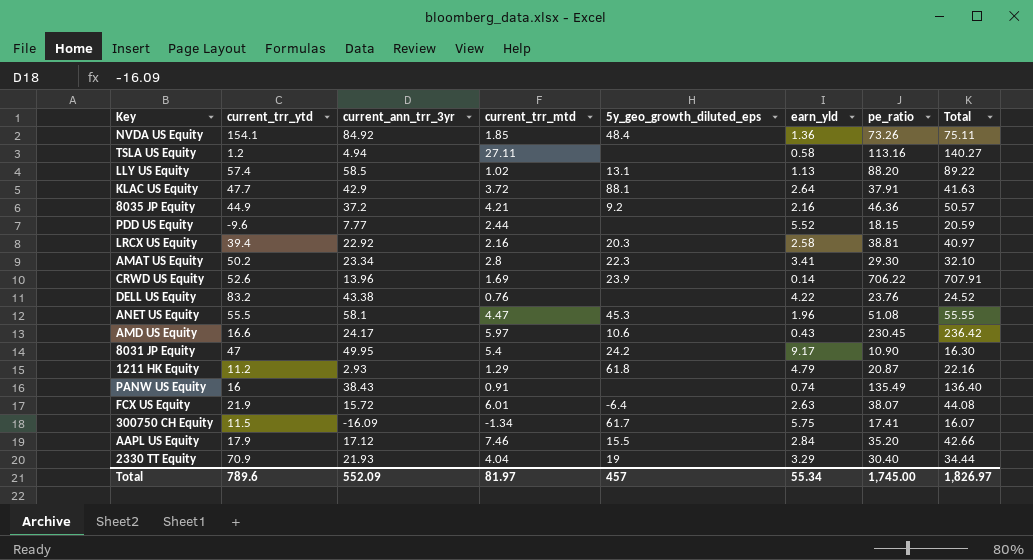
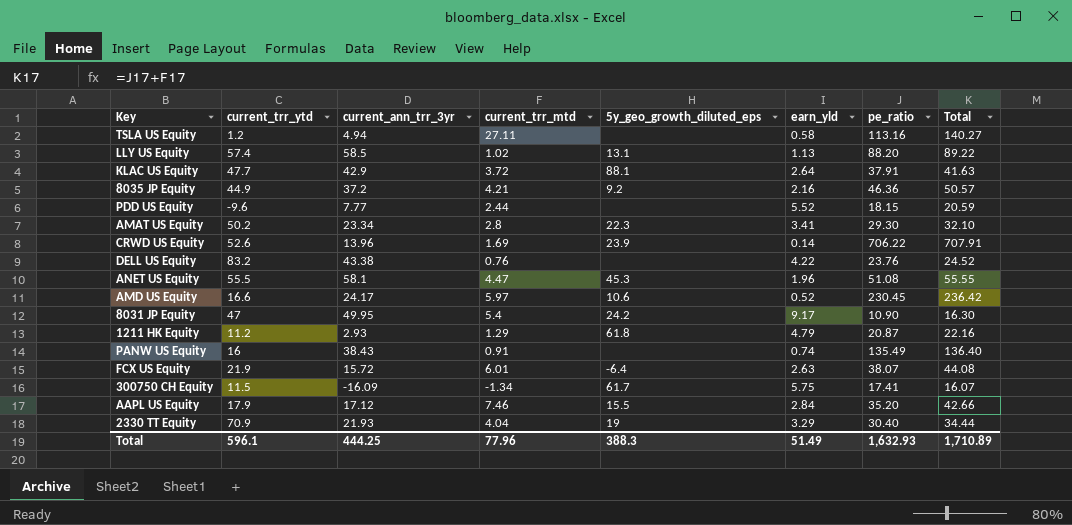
row NVDA US Equity: 154.1 | 84.92 | 1.85 | 48.4 | 1.36 | 73.26 | 75.11 -> none
row LRCX US Equity: 39.4 | 22.92 | 2.16 | 20.3 | 2.58 | 38.81 | 40.97 -> none
AMD US Equity | earn_yld: 0.43 -> 0.52
Total | current_trr_ytd: 789.6 -> 596.1
Total | current_ann_trr_3yr: 552.09 -> 444.25
Total | current_trr_mtd: 81.97 -> 77.96
Total | 5y_geo_growth_diluted_eps: 457 -> 388.3
Total | earn_yld: 55.34 -> 51.49
Total | pe_ratio: 1,745.00 -> 1,632.93
Total | Total: 1,826.97 -> 1,710.89

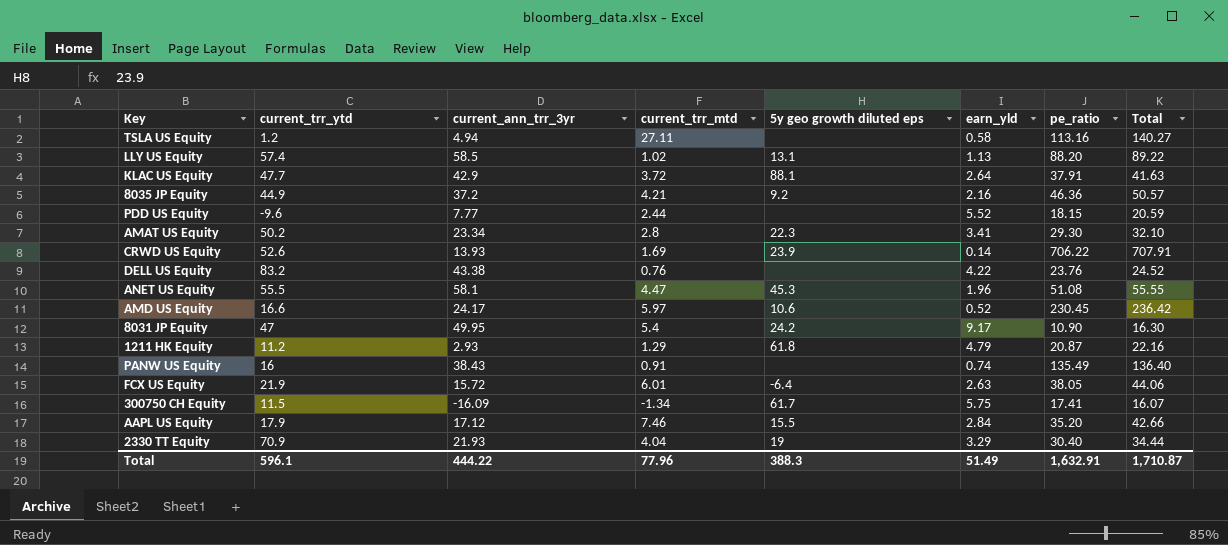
column name: 5y_geo_growth_diluted_eps -> 5y geo growth diluted eps
CRWD US Equity | current_ann_trr_3yr: 13.96 -> 13.93
FCX US Equity | pe_ratio: 38.07 -> 38.05
FCX US Equity | Total: 44.08 -> 44.06
Total | current_ann_trr_3yr: 444.25 -> 444.22
Total | pe_ratio: 1,632.93 -> 1,632.91
Total | Total: 1,710.89 -> 1,710.87

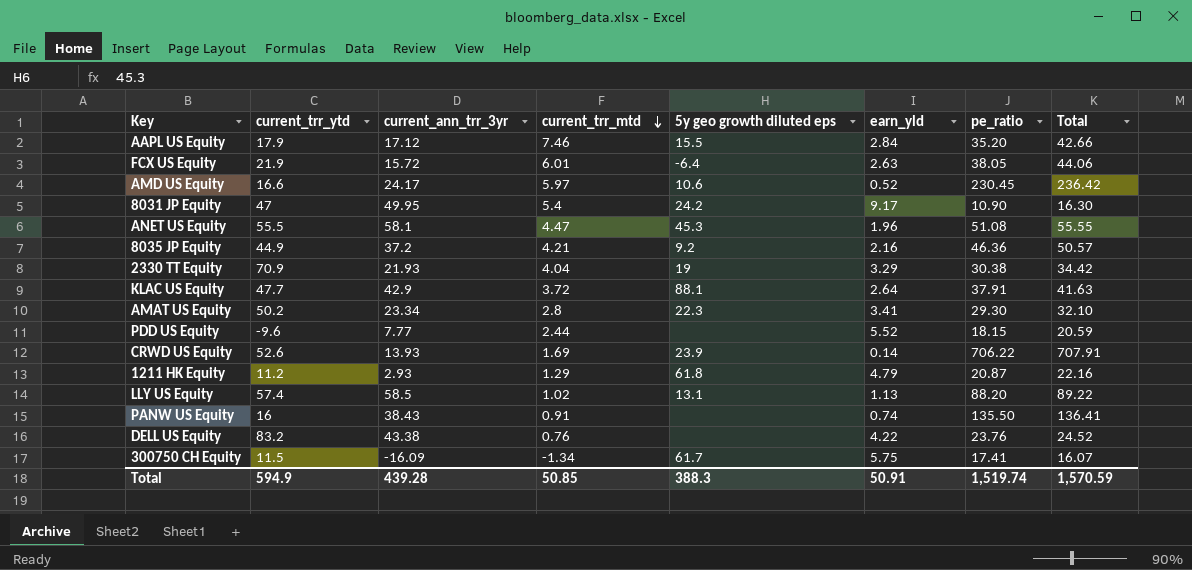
row order: none -> current_trr_mtd descending
row TSLA US Equity: 1.2 | 4.94 | 27.11 | none | 0.58 | 113.16 | 140.27 -> none
2330 TT Equity | pe_ratio: 30.40 -> 30.38
2330 TT Equity | Total: 34.44 -> 34.42
PANW US Equity | pe_ratio: 135.49 -> 135.50
PANW US Equity | Total: 136.40 -> 136.41
Total | current_trr_ytd: 596.1 -> 594.9
Total | current_ann_trr_3yr: 444.22 -> 439.28
Total | current_trr_mtd: 77.96 -> 50.85
Total | earn_yld: 51.49 -> 50.91
Total | pe_ratio: 1,632.91 -> 1,519.74
Total | Total: 1,710.87 -> 1,570.59

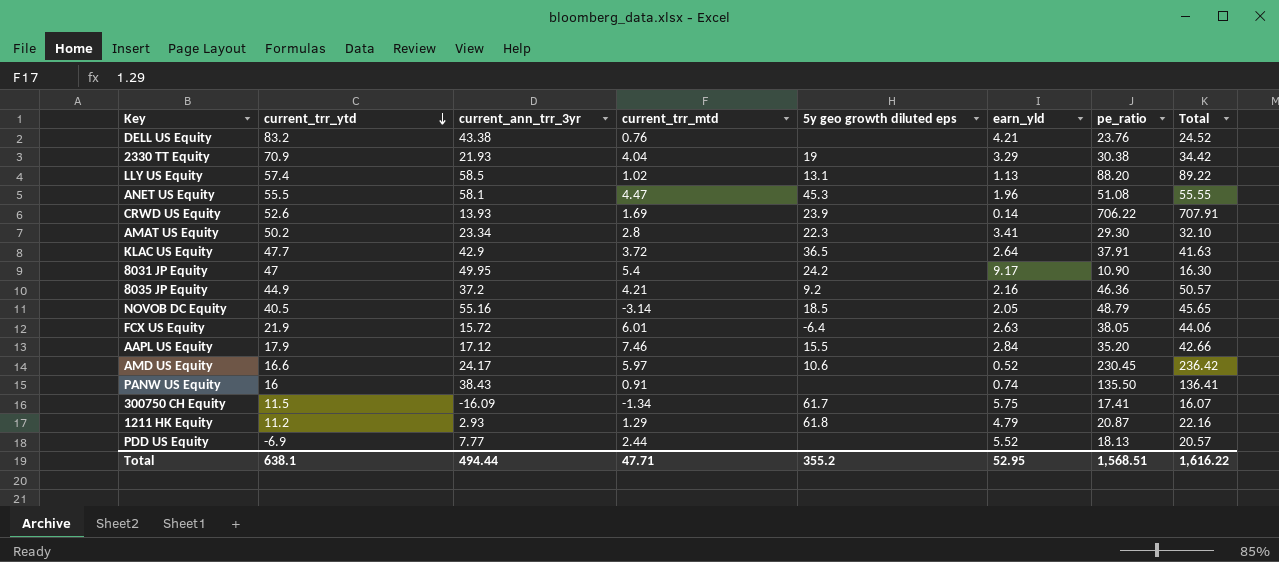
row order: current_trr_mtd descending -> current_trr_ytd descending
DELL US Equity | earn_yld: 4.22 -> 4.21
KLAC US Equity | 5y geo growth diluted eps: 88.1 -> 36.5
row NOVOB DC Equity: none -> 40.5 | 55.16 | -3.14 | 18.5 | 2.05 | 48.79 | 45.65
PDD US Equity | current_trr_ytd: -9.6 -> -6.9
PDD US Equity | pe_ratio: 18.15 -> 18.13
PDD US Equity | Total: 20.59 -> 20.57
Total | current_trr_ytd: 594.9 -> 638.1
Total | current_ann_trr_3yr: 439.28 -> 494.44
Total | current_trr_mtd: 50.85 -> 47.71
Total | 5y geo growth diluted eps: 388.3 -> 355.2
Total | earn_yld: 50.91 -> 52.95
Total | pe_ratio: 1,519.74 -> 1,568.51
Total | Total: 1,570.59 -> 1,616.22

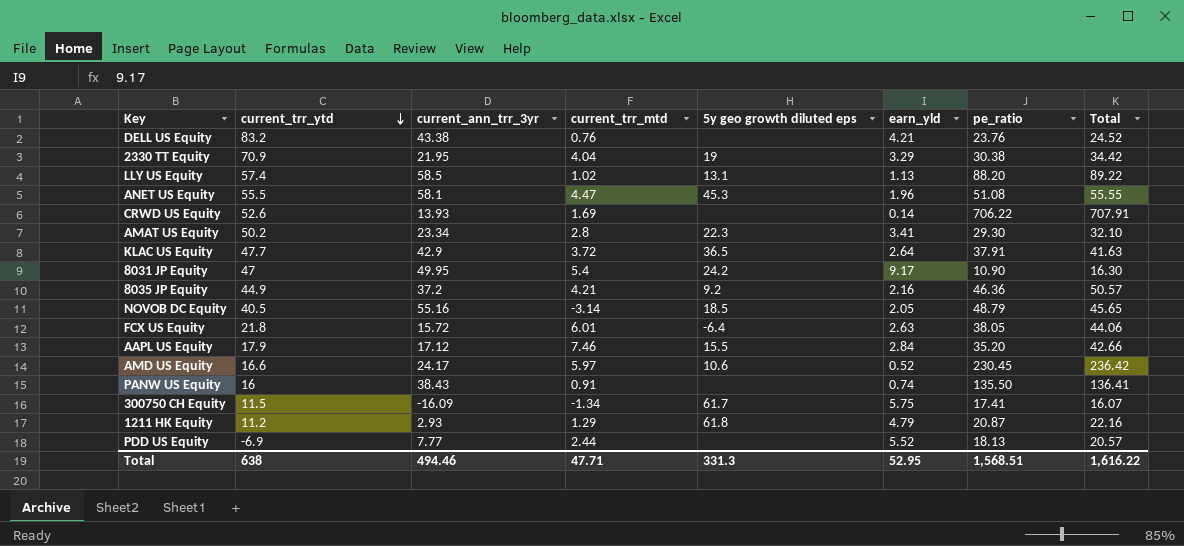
2330 TT Equity | current_ann_trr_3yr: 21.93 -> 21.95
CRWD US Equity | 5y geo growth diluted eps: 23.9 -> none
FCX US Equity | current_trr_ytd: 21.9 -> 21.8
Total | current_trr_ytd: 638.1 -> 638
Total | current_ann_trr_3yr: 494.44 -> 494.46
Total | 5y geo growth diluted eps: 355.2 -> 331.3

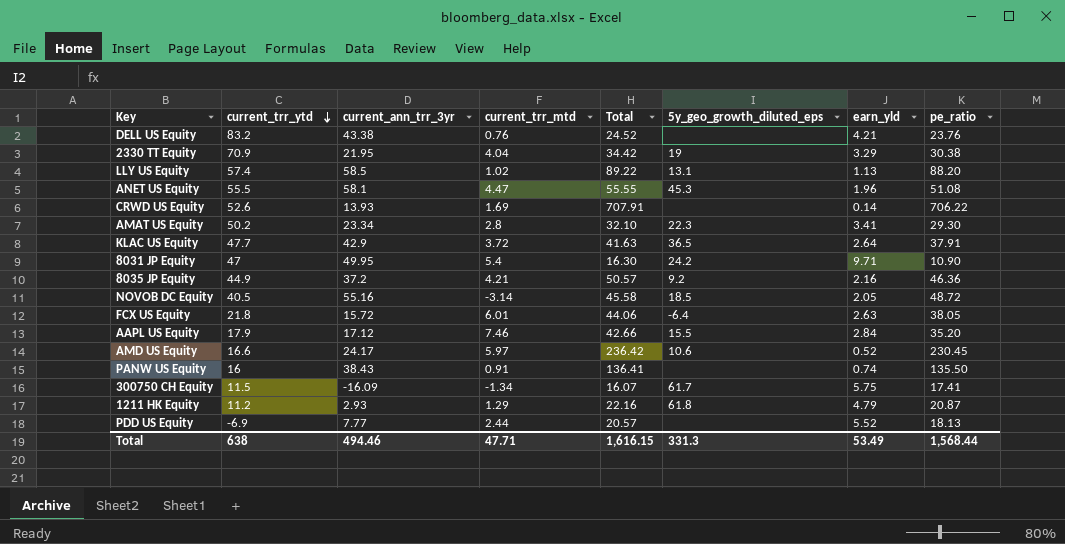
column Total | position: 8 -> 5
column name: 5y geo growth diluted eps -> 5y_geo_growth_diluted_eps
8031 JP Equity | earn_yld: 9.17 -> 9.71
NOVOB DC Equity | Total: 45.65 -> 45.58
NOVOB DC Equity | pe_ratio: 48.79 -> 48.72
Total | Total: 1,616.22 -> 1,616.15
Total | earn_yld: 52.95 -> 53.49
Total | pe_ratio: 1,568.51 -> 1,568.44

